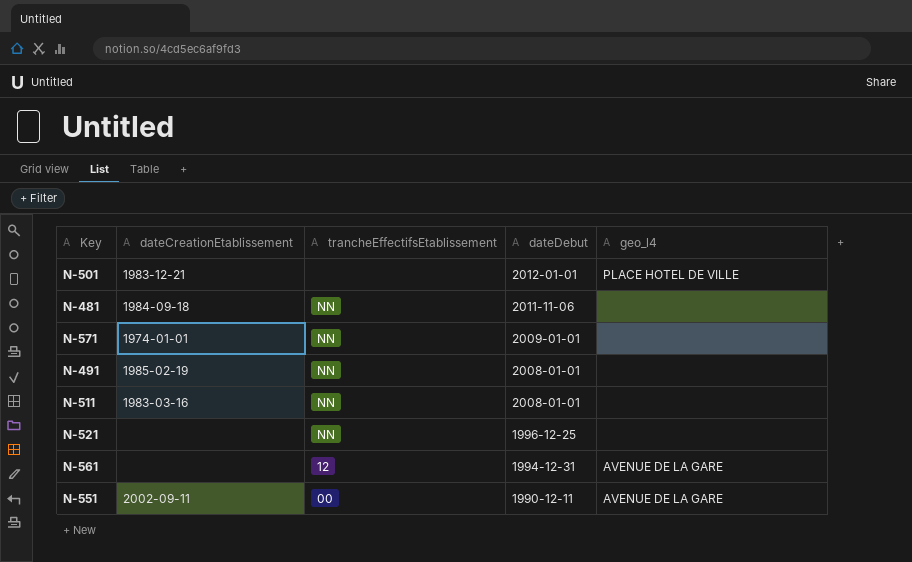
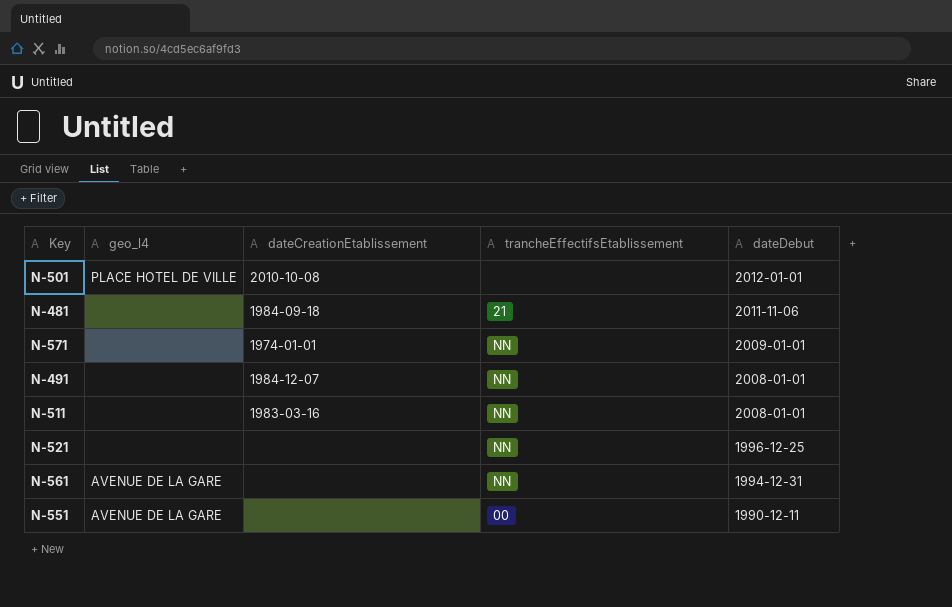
column geo_l4 | position: 5 -> 2
N-501 | dateCreationEtablissement: 1983-12-21 -> 2010-10-08
N-481 | trancheEffectifsEtablissement: NN -> 21
N-491 | dateCreationEtablissement: 1985-02-19 -> 1984-12-07
N-561 | trancheEffectifsEtablissement: 12 -> NN
N-551 | dateCreationEtablissement: 2002-09-11 -> none

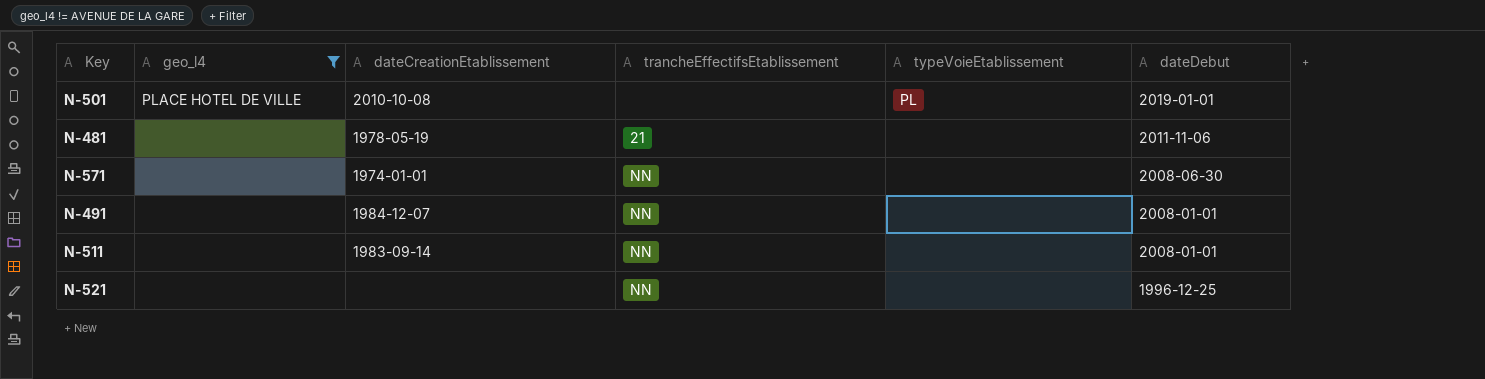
filter: none -> geo_l4 != AVENUE DE LA GARE
column typeVoieEtablissement | position: none -> 5
N-501 | dateDebut: 2012-01-01 -> 2019-01-01
N-481 | dateCreationEtablissement: 1984-09-18 -> 1978-05-19
N-571 | dateDebut: 2009-01-01 -> 2008-06-30
N-511 | dateCreationEtablissement: 1983-03-16 -> 1983-09-14

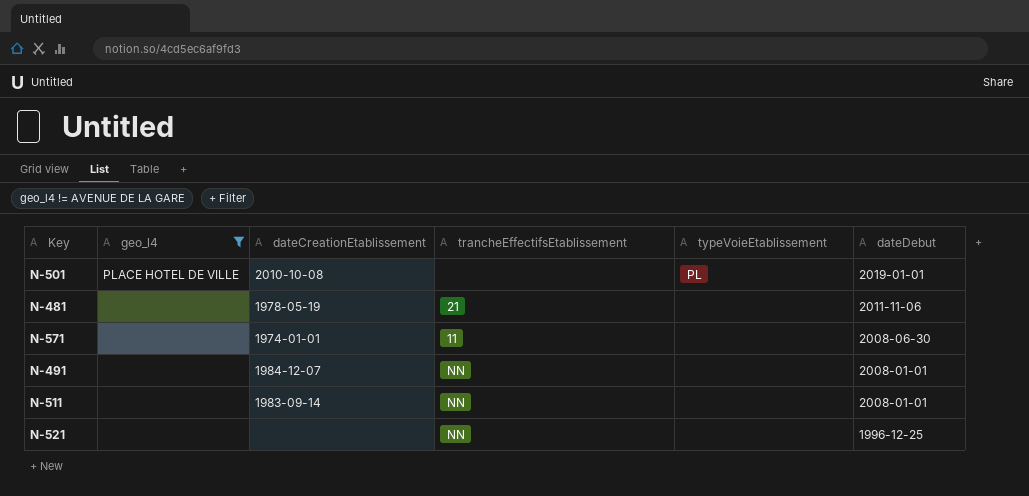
N-571 | trancheEffectifsEtablissement: NN -> 11

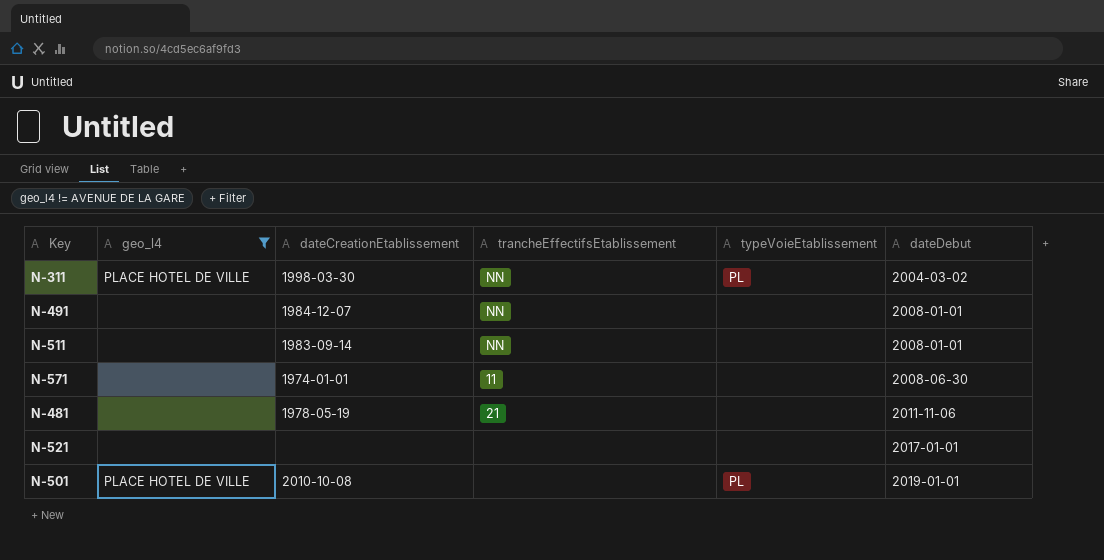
row order: dateDebut descending -> dateDebut ascending
row N-311: none -> PLACE HOTEL DE VILLE | 1998-03-30 | NN | PL | 2004-03-02
N-521 | trancheEffectifsEtablissement: NN -> none
N-521 | dateDebut: 1996-12-25 -> 2017-01-01

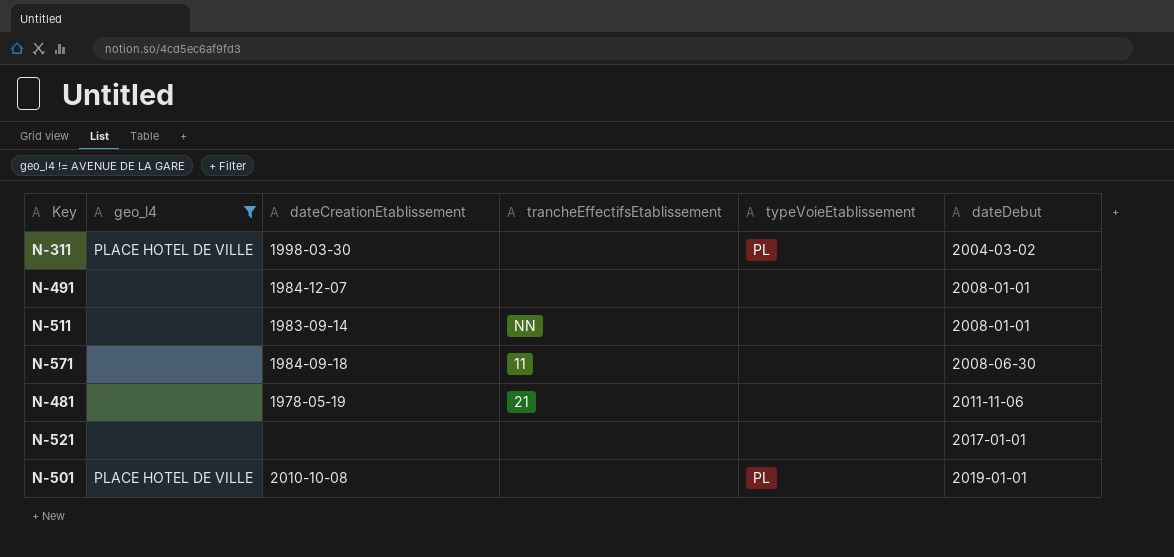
N-311 | trancheEffectifsEtablissement: NN -> none
N-491 | trancheEffectifsEtablissement: NN -> none
N-571 | dateCreationEtablissement: 1974-01-01 -> 1984-09-18

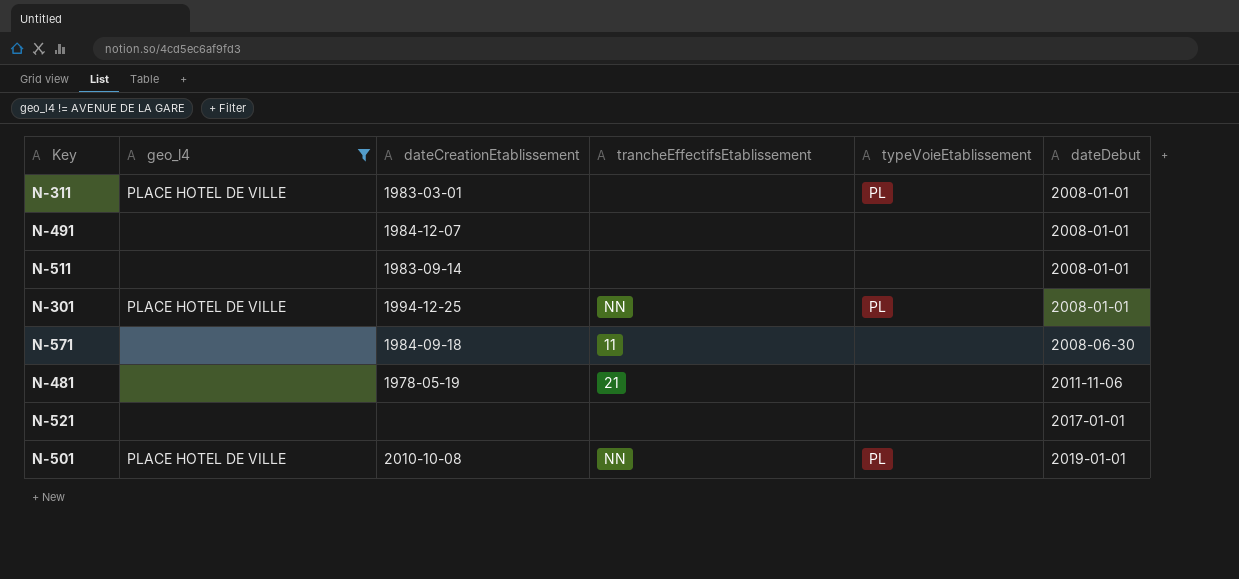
N-311 | dateCreationEtablissement: 1998-03-30 -> 1983-03-01
N-311 | dateDebut: 2004-03-02 -> 2008-01-01
N-511 | trancheEffectifsEtablissement: NN -> none
row N-301: none -> PLACE HOTEL DE VILLE | 1994-12-25 | NN | PL | 2008-01-01
N-501 | trancheEffectifsEtablissement: none -> NN

